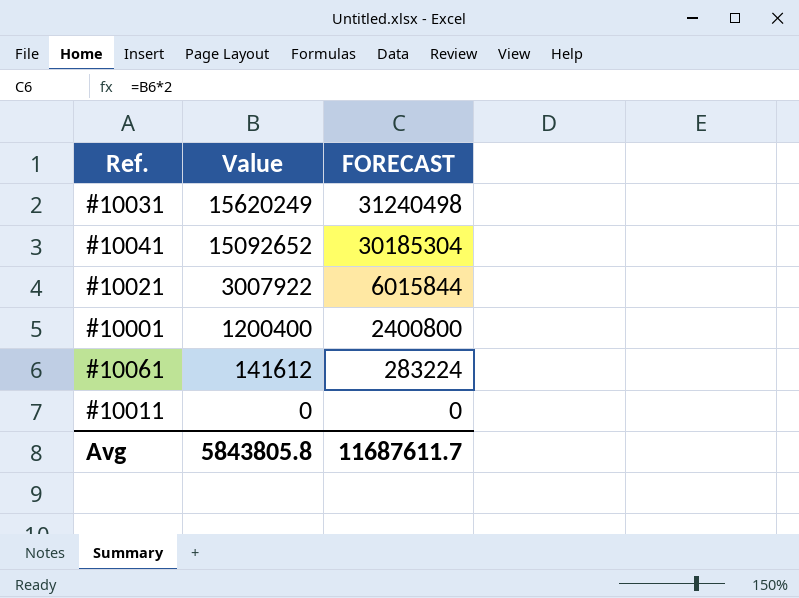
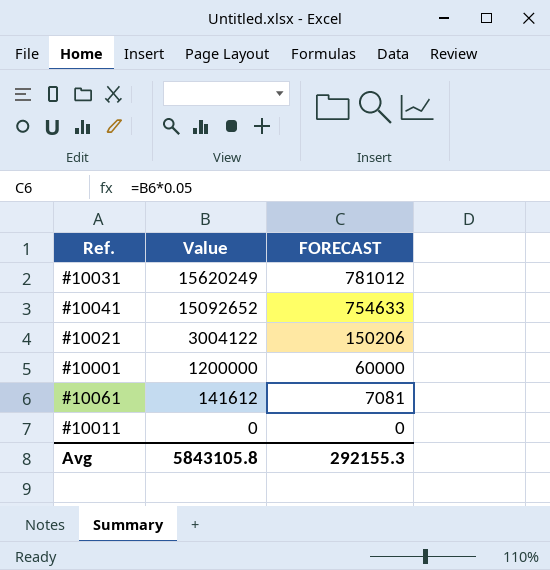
column FORECAST | formula: [Value] * 2 -> [Value] * 0.05
#10021 | Value: 3007922 -> 3004122
#10001 | Value: 1200400 -> 1200000
Avg | Value: 5843805.8 -> 5843105.8
Avg | FORECAST: 11687611.7 -> 292155.3

